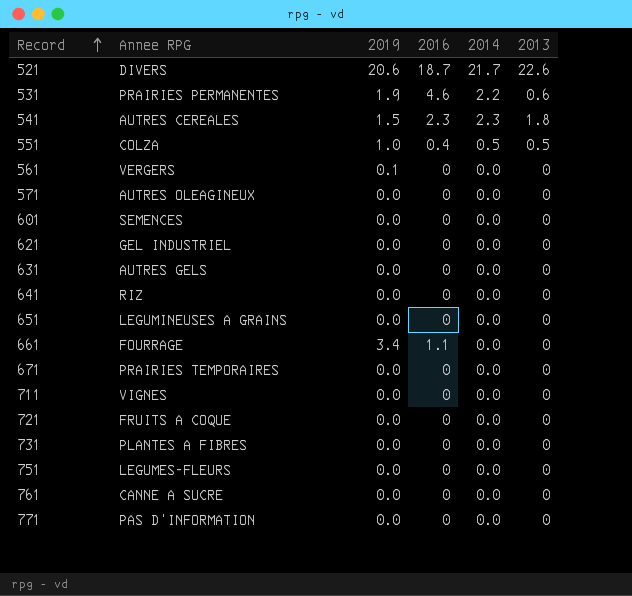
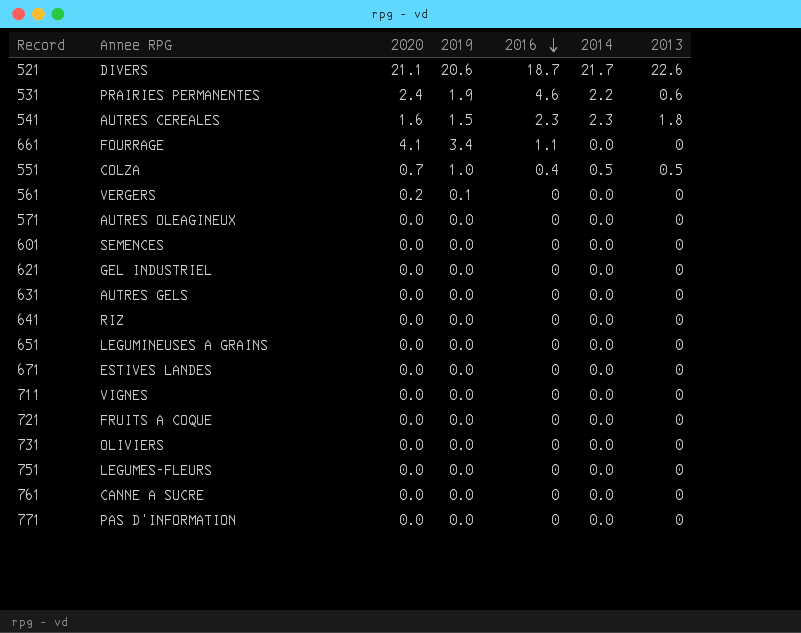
row order: Record ascending -> 2016 descending
column 2020 | position: none -> 3
671 | Annee RPG: PRAIRIES TEMPORAIRES -> ESTIVES LANDES
731 | Annee RPG: PLANTES A FIBRES -> OLIVIERS

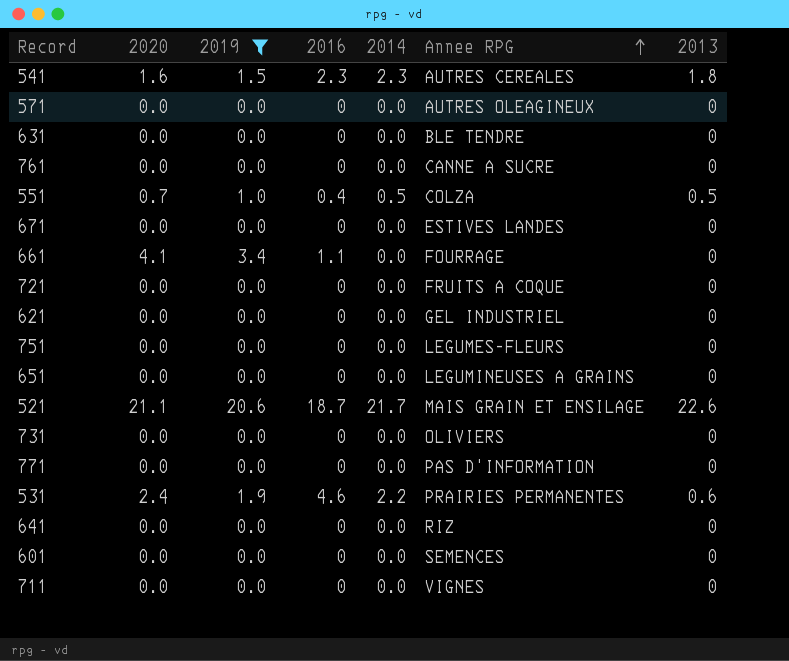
filter: none -> 2019 != 0.1
row order: 2016 descending -> Annee RPG ascending
column Annee RPG | position: 2 -> 6
631 | Annee RPG: AUTRES GELS -> BLE TENDRE
521 | Annee RPG: DIVERS -> MAIS GRAIN ET ENSILAGE

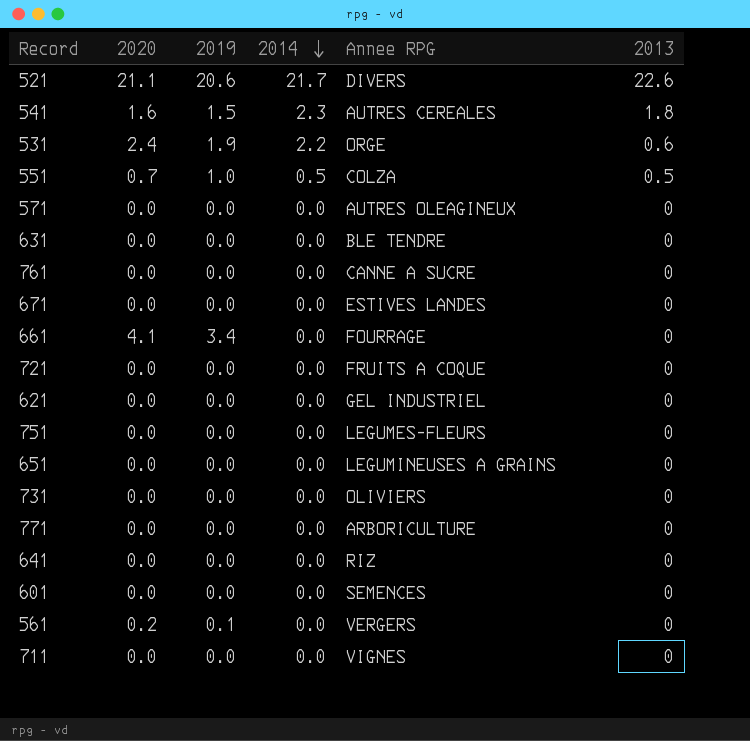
filter: 2019 != 0.1 -> none
row order: Annee RPG ascending -> 2014 descending
column 2016 | position: 4 -> none
521 | Annee RPG: MAIS GRAIN ET ENSILAGE -> DIVERS
531 | Annee RPG: PRAIRIES PERMANENTES -> ORGE
771 | Annee RPG: PAS D'INFORMATION -> ARBORICULTURE

